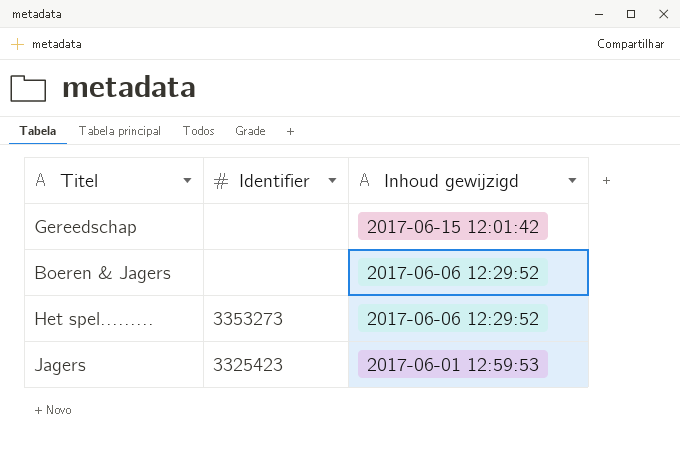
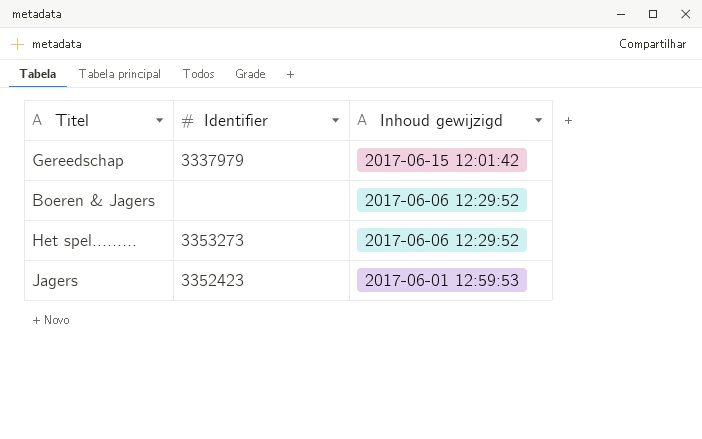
Gereedschap | Identifier: none -> 3337979
Jagers | Identifier: 3325423 -> 3352423

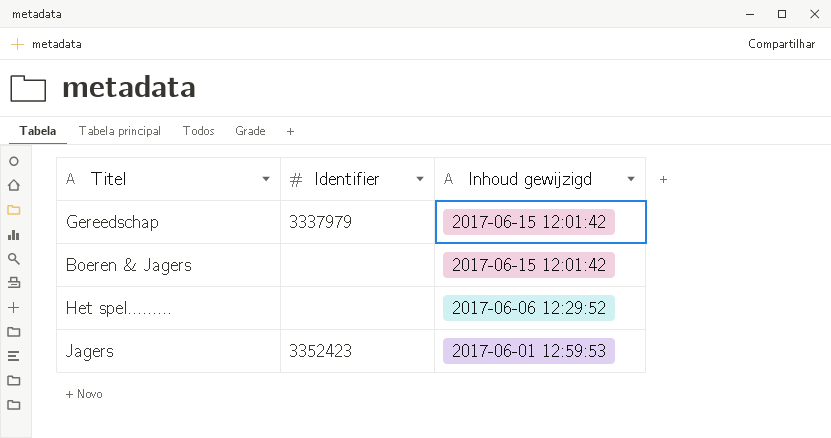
Boeren & Jagers | Inhoud gewijzigd: 2017-06-06 12:29:52 -> 2017-06-15 12:01:42
Het spel......... | Identifier: 3353273 -> none

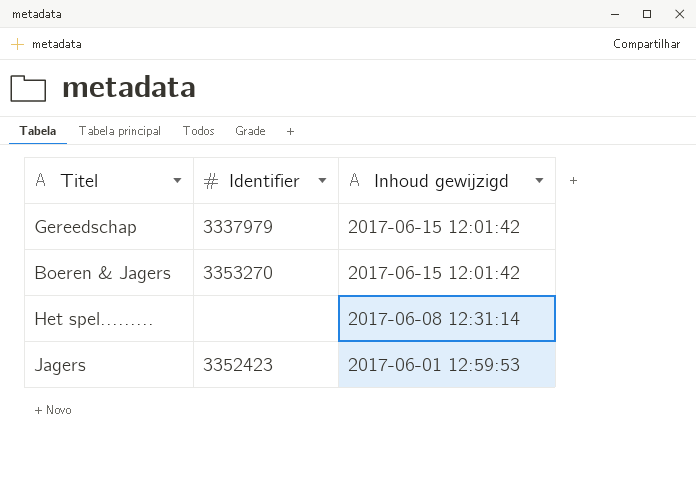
Boeren & Jagers | Identifier: none -> 3353270
Het spel......... | Inhoud gewijzigd: 2017-06-06 12:29:52 -> 2017-06-08 12:31:14

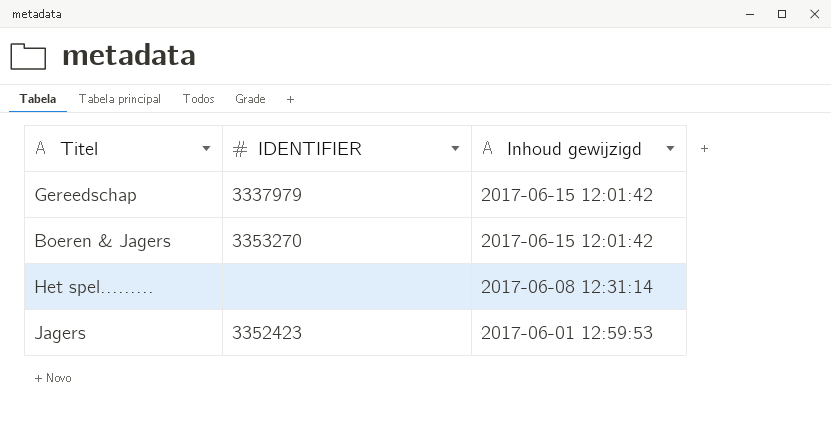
column name: Identifier -> IDENTIFIER

